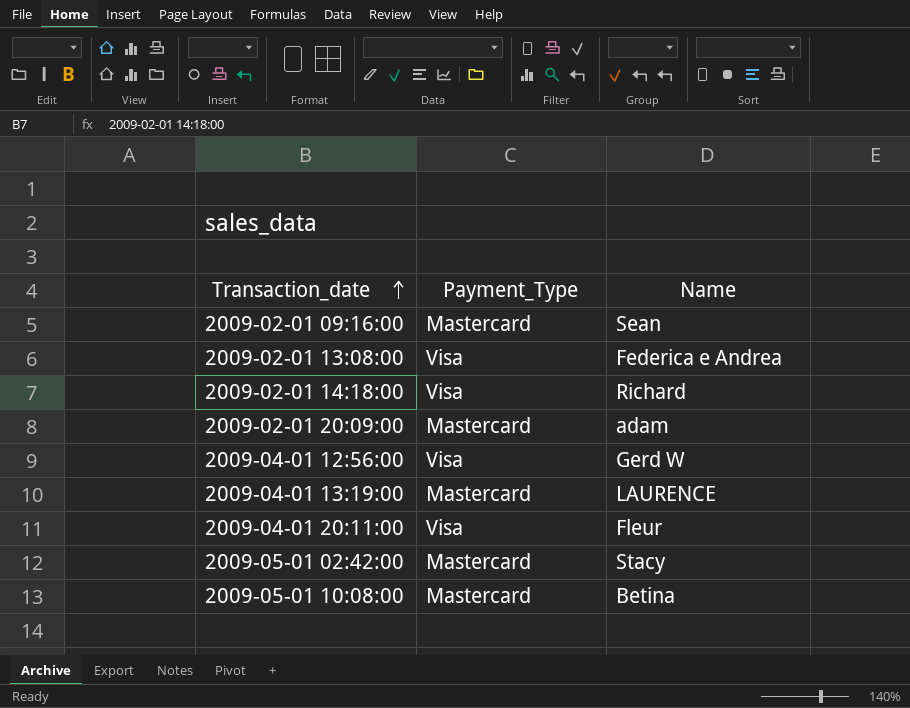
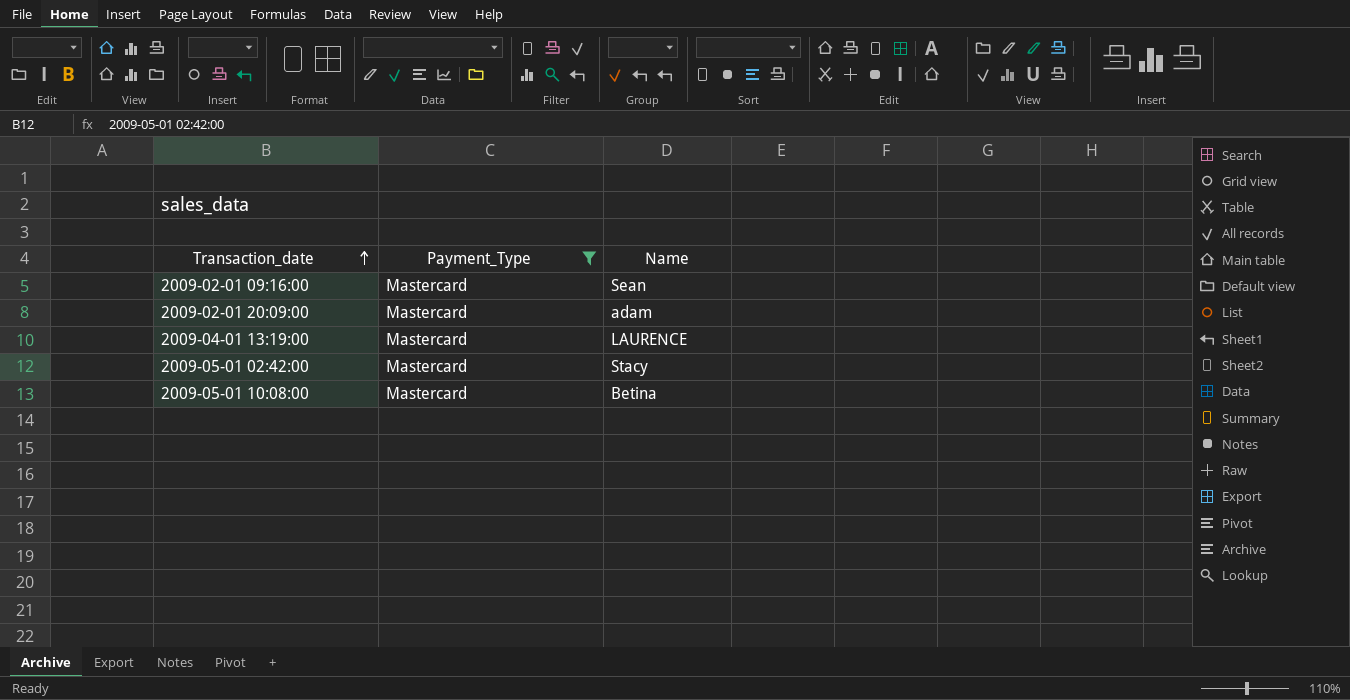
filter: none -> Payment_Type = Mastercard

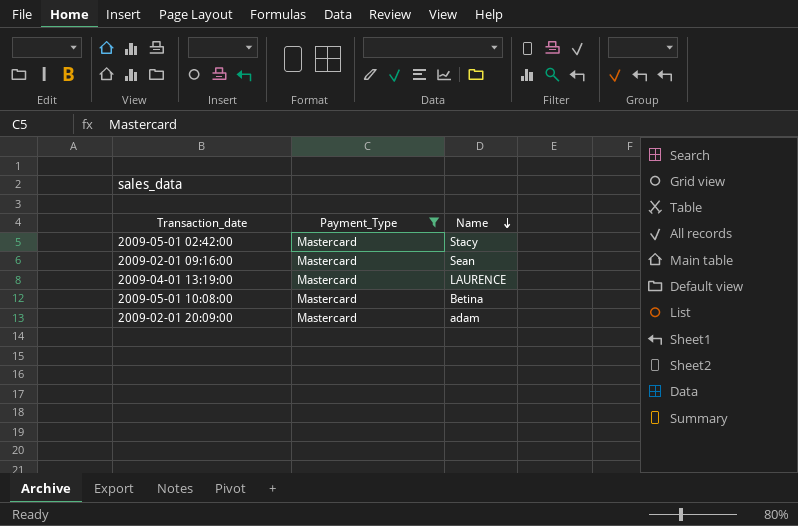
row order: Transaction_date ascending -> Name descending

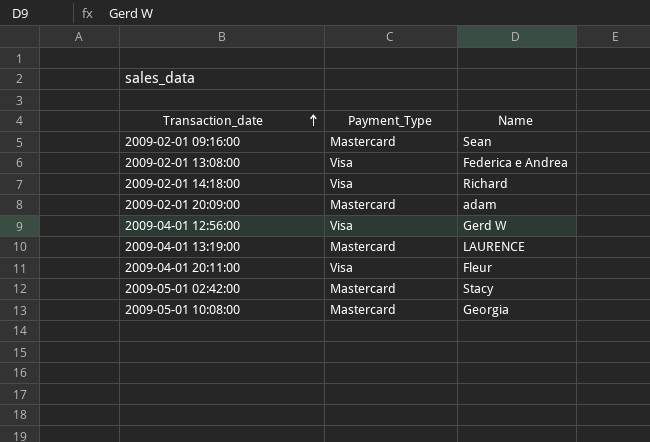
filter: Payment_Type = Mastercard -> none
row order: Name descending -> Transaction_date ascending
2009-05-01 10:08:00 | Name: Betina -> Georgia

